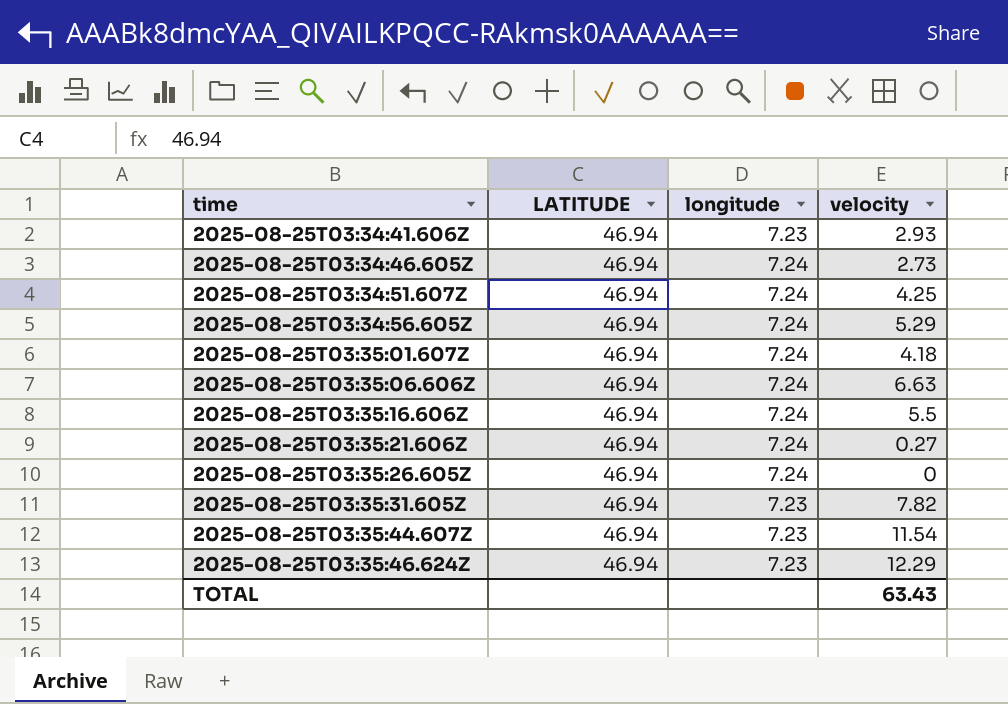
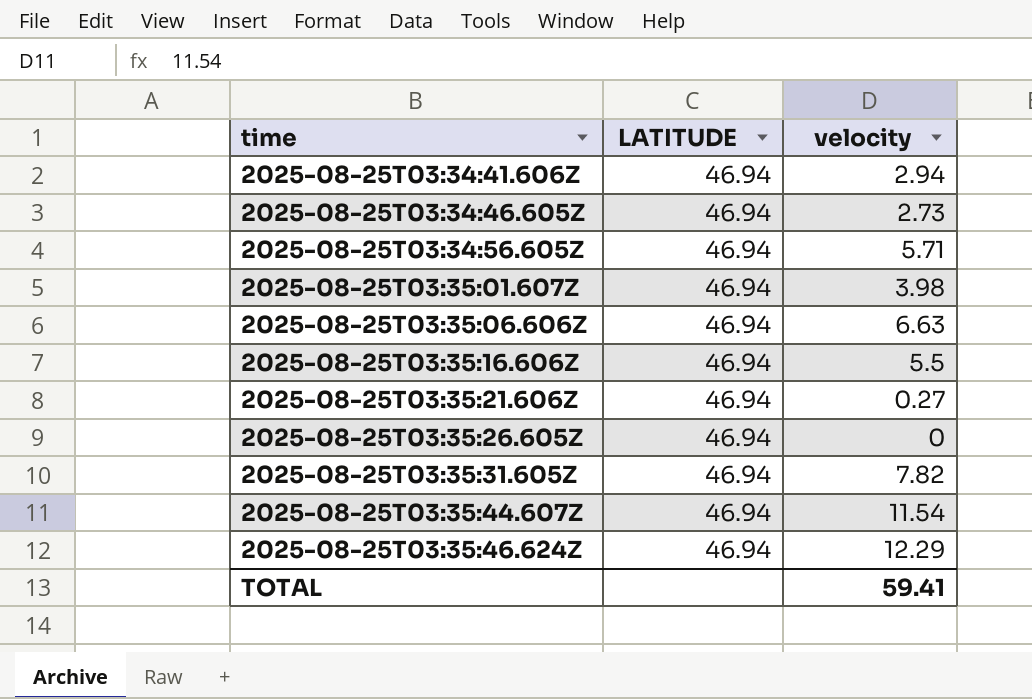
column longitude | position: 3 -> none
row 2025-08-25T03:34:51.607Z: 46.94 | 7.24 | 4.25 -> none
2025-08-25T03:34:41.606Z | velocity: 2.93 -> 2.94
2025-08-25T03:34:56.605Z | velocity: 5.29 -> 5.71
2025-08-25T03:35:01.607Z | velocity: 4.18 -> 3.98
TOTAL | velocity: 63.43 -> 59.41

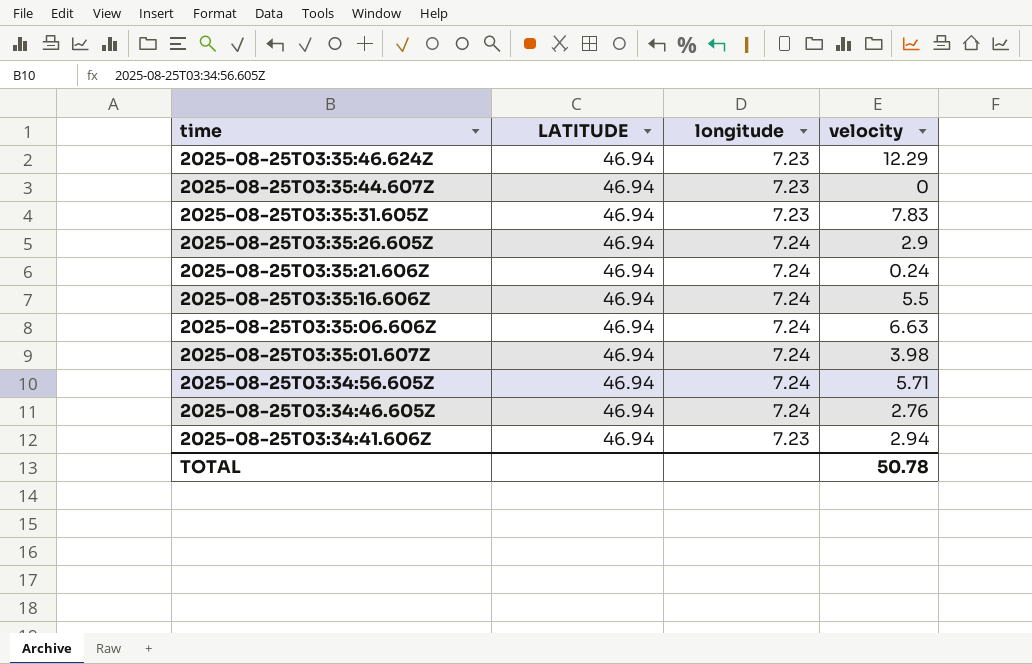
row order: time ascending -> time descending
column longitude | position: none -> 3
2025-08-25T03:35:44.607Z | velocity: 11.54 -> 0
2025-08-25T03:35:31.605Z | velocity: 7.82 -> 7.83
2025-08-25T03:35:26.605Z | velocity: 0 -> 2.9
2025-08-25T03:35:21.606Z | velocity: 0.27 -> 0.24
2025-08-25T03:34:46.605Z | velocity: 2.73 -> 2.76
TOTAL | velocity: 59.41 -> 50.78

